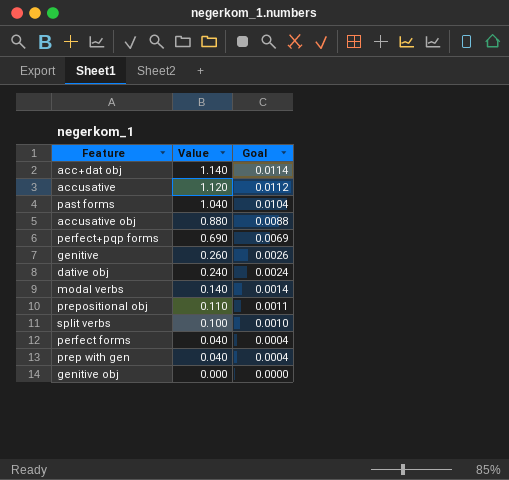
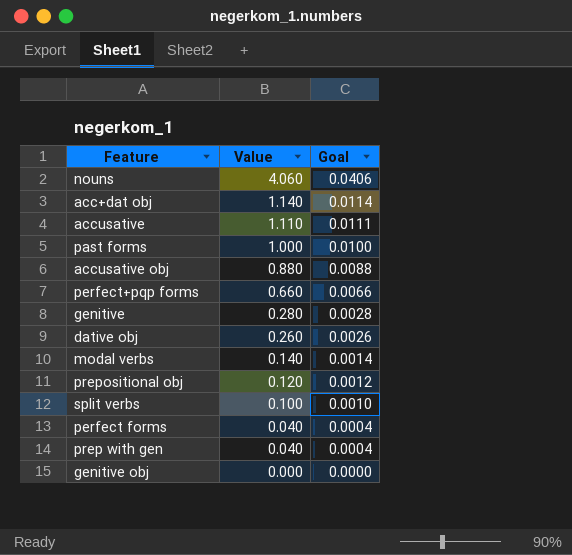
row nouns: none -> 4.060 | 0.0406
accusative | Value: 1.120 -> 1.110
accusative | Goal: 0.0112 -> 0.0111
past forms | Value: 1.040 -> 1.000
past forms | Goal: 0.0104 -> 0.0100
perfect+pqp forms | Value: 0.690 -> 0.660
perfect+pqp forms | Goal: 0.0069 -> 0.0066
genitive | Value: 0.260 -> 0.280
genitive | Goal: 0.0026 -> 0.0028
dative obj | Value: 0.240 -> 0.260
dative obj | Goal: 0.0024 -> 0.0026
prepositional obj | Value: 0.110 -> 0.120
prepositional obj | Goal: 0.0011 -> 0.0012

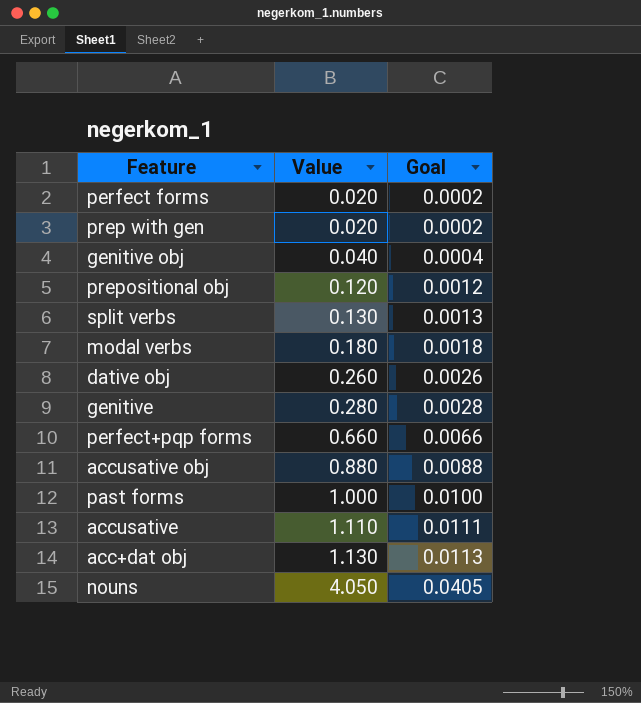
row order: Value descending -> Value ascending
perfect forms | Value: 0.040 -> 0.020
perfect forms | Goal: 0.0004 -> 0.0002
prep with gen | Value: 0.040 -> 0.020
prep with gen | Goal: 0.0004 -> 0.0002
genitive obj | Value: 0.000 -> 0.040
genitive obj | Goal: 0.0000 -> 0.0004
split verbs | Value: 0.100 -> 0.130
split verbs | Goal: 0.0010 -> 0.0013
modal verbs | Value: 0.140 -> 0.180
modal verbs | Goal: 0.0014 -> 0.0018
acc+dat obj | Value: 1.140 -> 1.130
acc+dat obj | Goal: 0.0114 -> 0.0113
nouns | Value: 4.060 -> 4.050
nouns | Goal: 0.0406 -> 0.0405

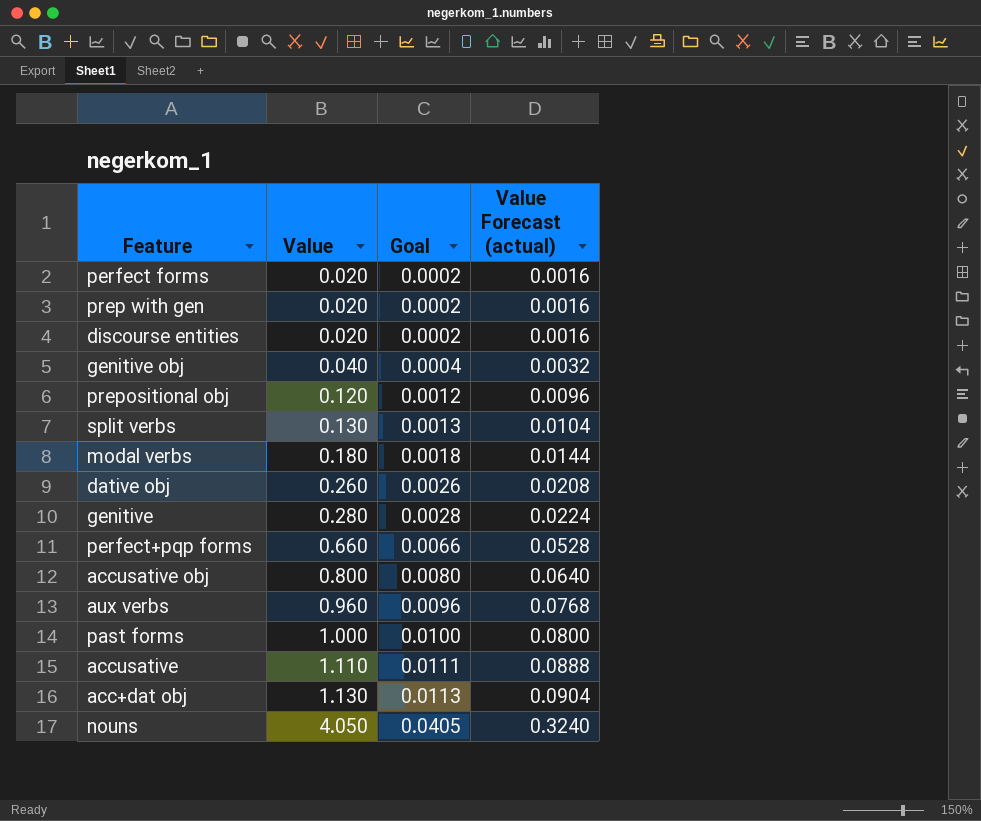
column Value Forecast (actual) | formula: none -> [Value] * 0.08
row discourse entities: none -> 0.020 | 0.0002 | 0.0016
accusative obj | Value: 0.880 -> 0.800
accusative obj | Goal: 0.0088 -> 0.0080
row aux verbs: none -> 0.960 | 0.0096 | 0.0768

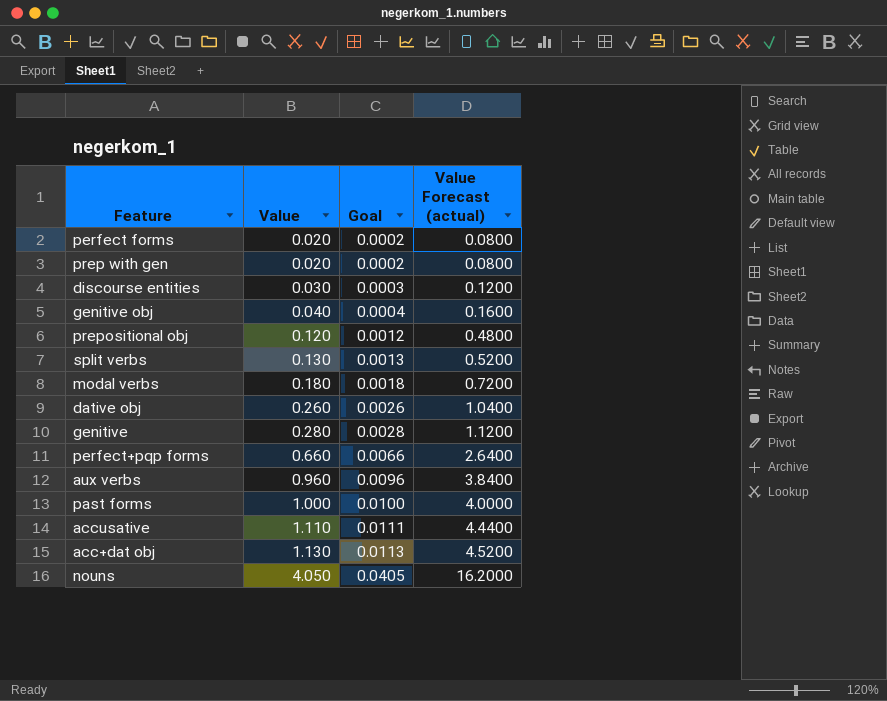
column Value Forecast (actual) | formula: [Value] * 0.08 -> [Value] * 4
row accusative obj: 0.800 | 0.0080 | 0.0640 -> none
discourse entities | Value: 0.020 -> 0.030
discourse entities | Goal: 0.0002 -> 0.0003

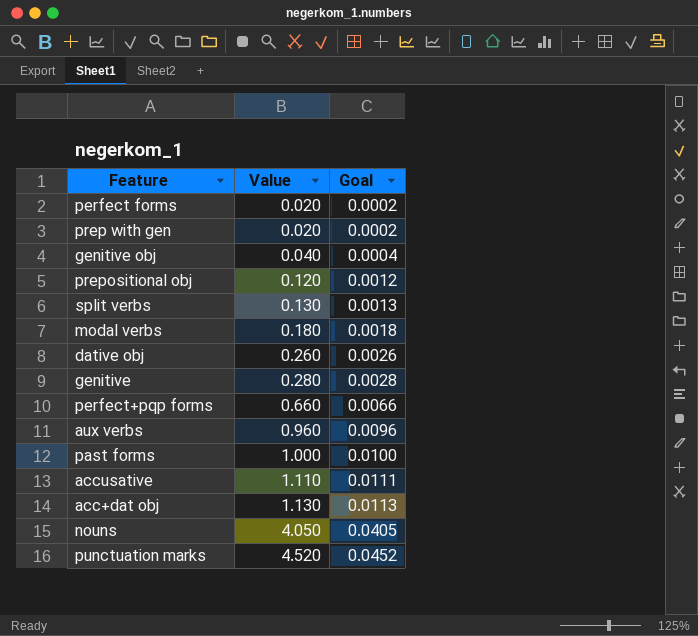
column Value Forecast (actual) | formula: [Value] * 4 -> none
row discourse entities: 0.030 | 0.0003 | 0.1200 -> none
row punctuation marks: none -> 4.520 | 0.0452

